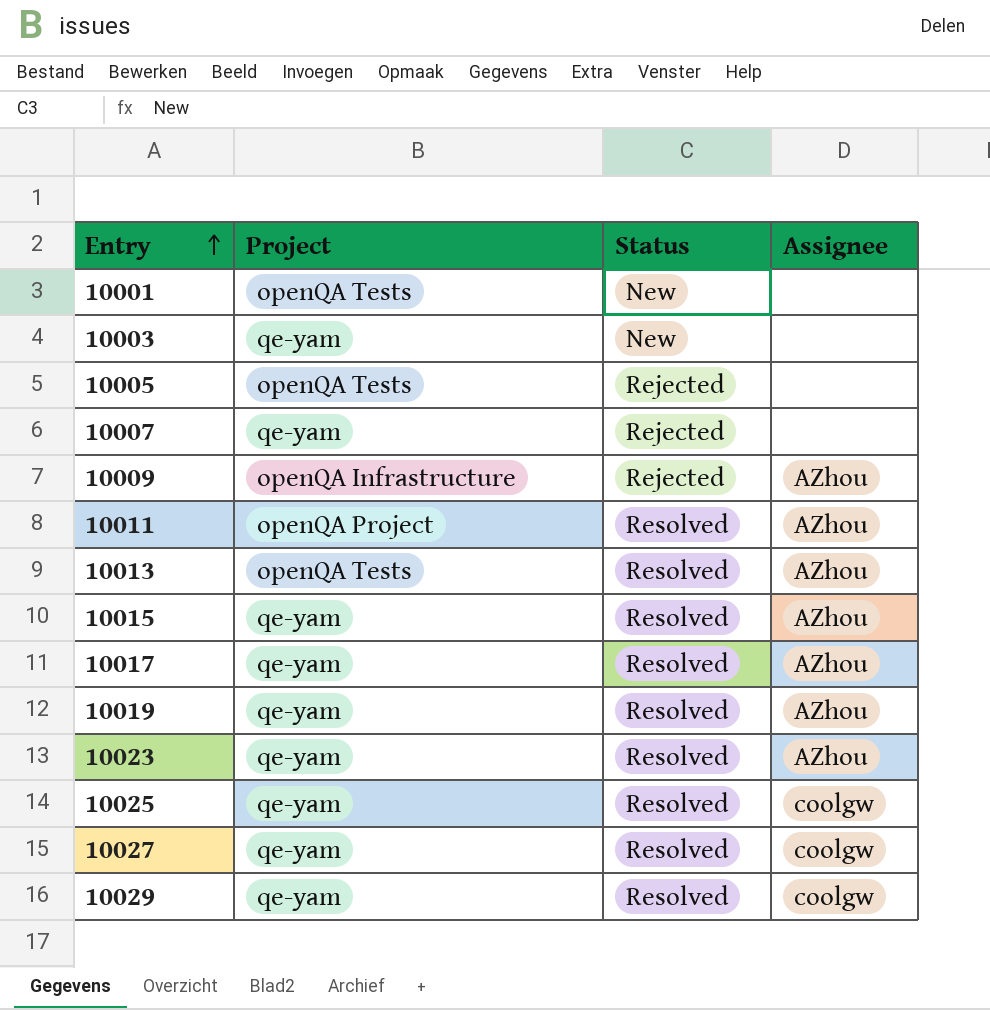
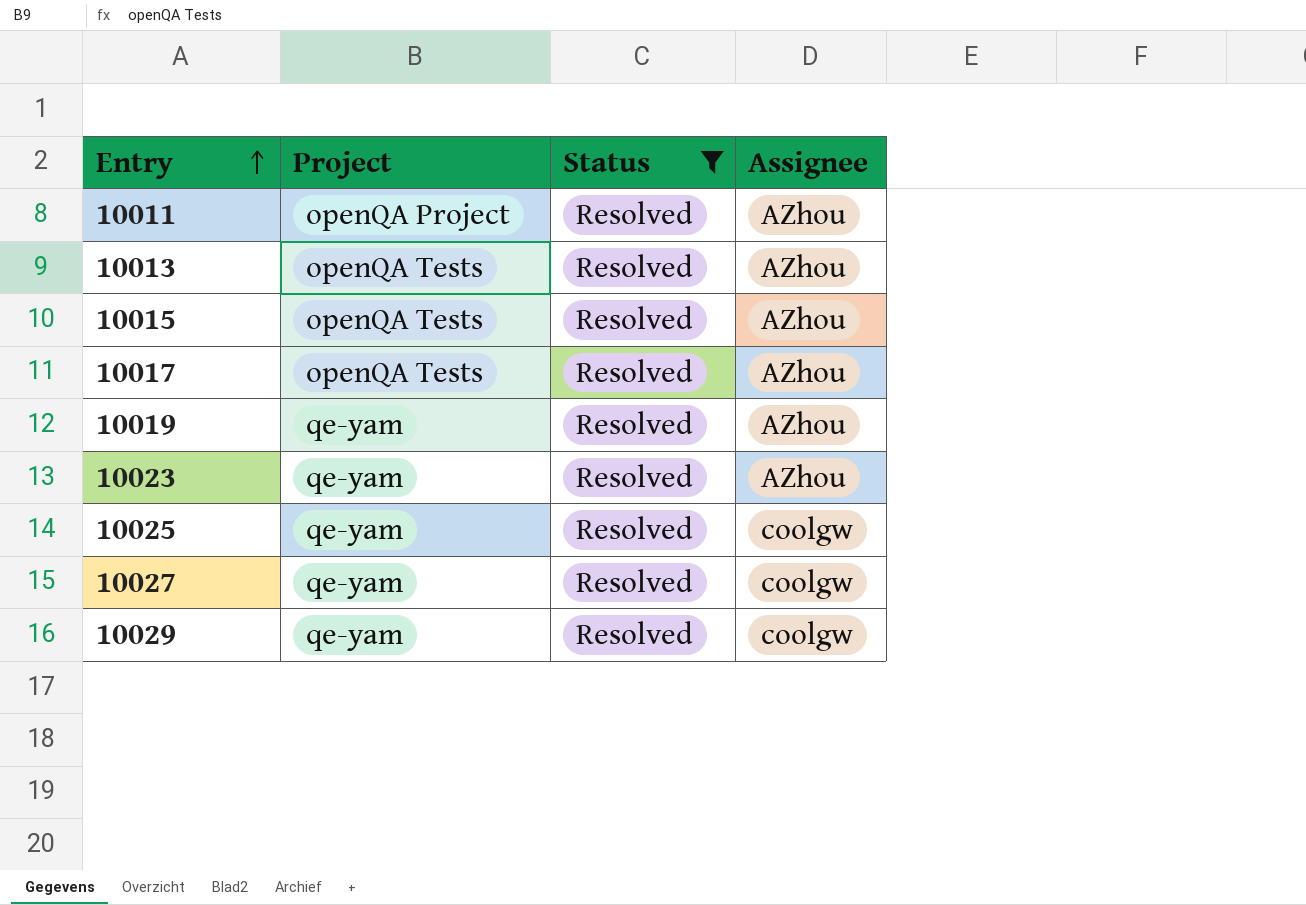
filter: none -> Status = Resolved
10015 | Project: qe-yam -> openQA Tests
10017 | Project: qe-yam -> openQA Tests

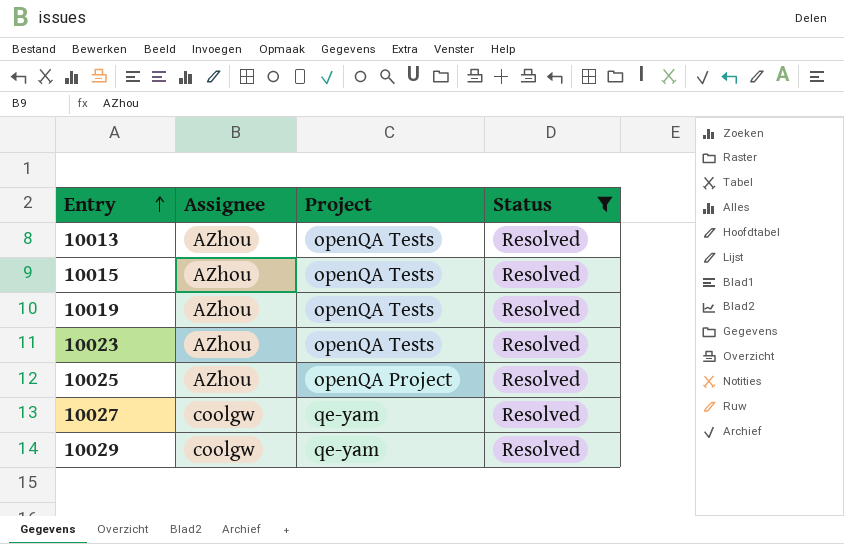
column Assignee | position: 4 -> 2
row 10011: openQA Project | Resolved | AZhou -> none
row 10017: openQA Tests | Resolved | AZhou -> none
10019 | Project: qe-yam -> openQA Tests
10023 | Project: qe-yam -> openQA Tests
10025 | Assignee: coolgw -> AZhou
10025 | Project: qe-yam -> openQA Project

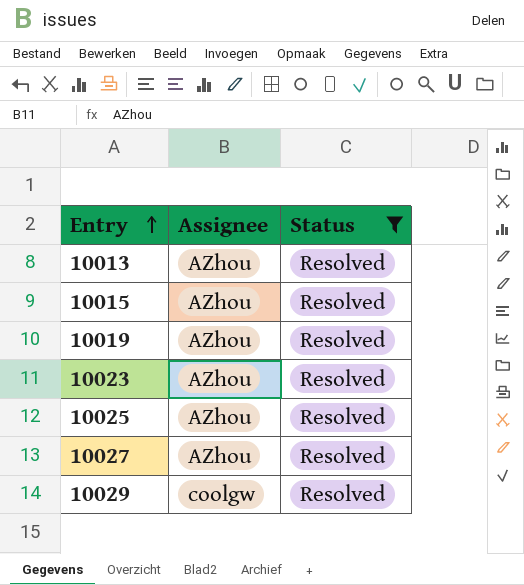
column Project | position: 3 -> none
10027 | Assignee: coolgw -> AZhou

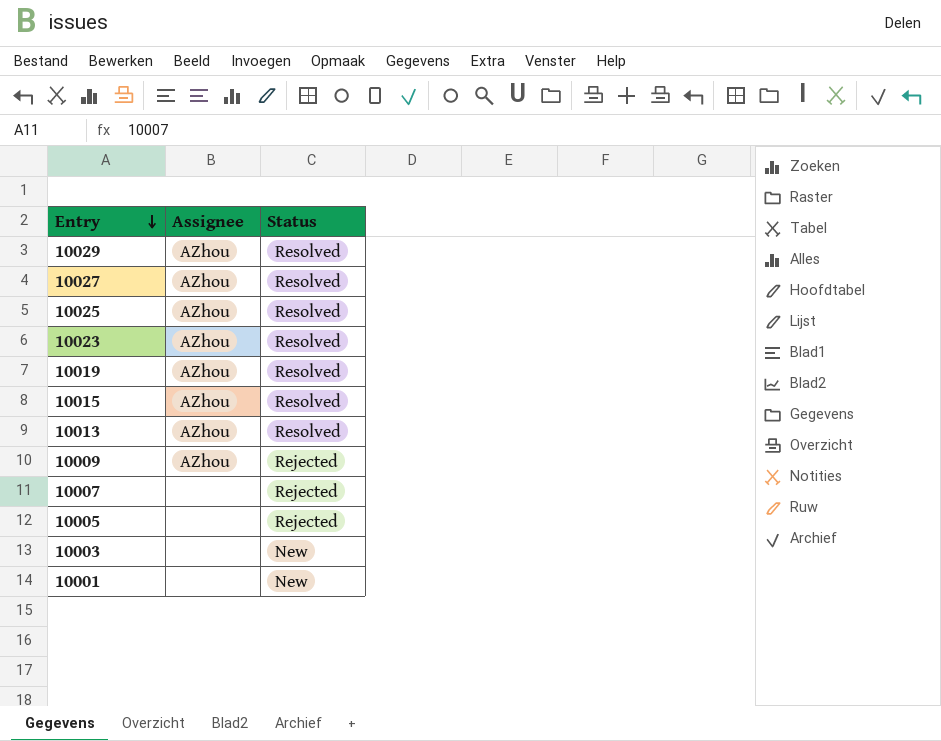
filter: Status = Resolved -> none
row order: Entry ascending -> Entry descending
10029 | Assignee: coolgw -> AZhou

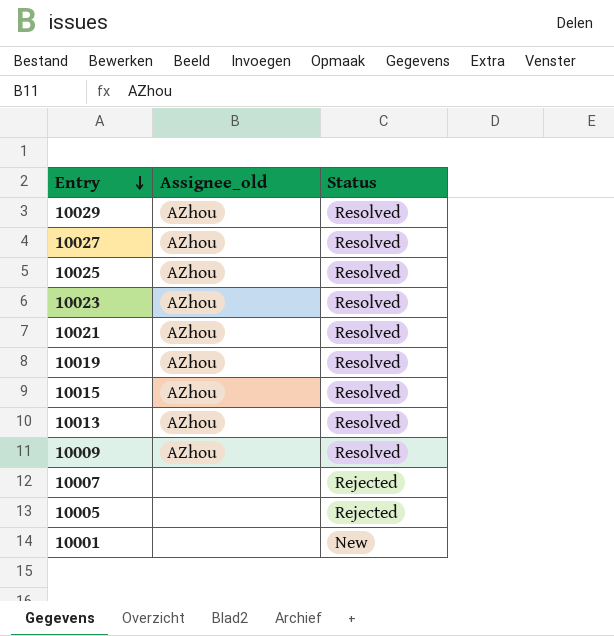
column name: Assignee -> Assignee_old
row 10003: none | New -> none
row 10021: none -> AZhou | Resolved
10009 | Status: Rejected -> Resolved

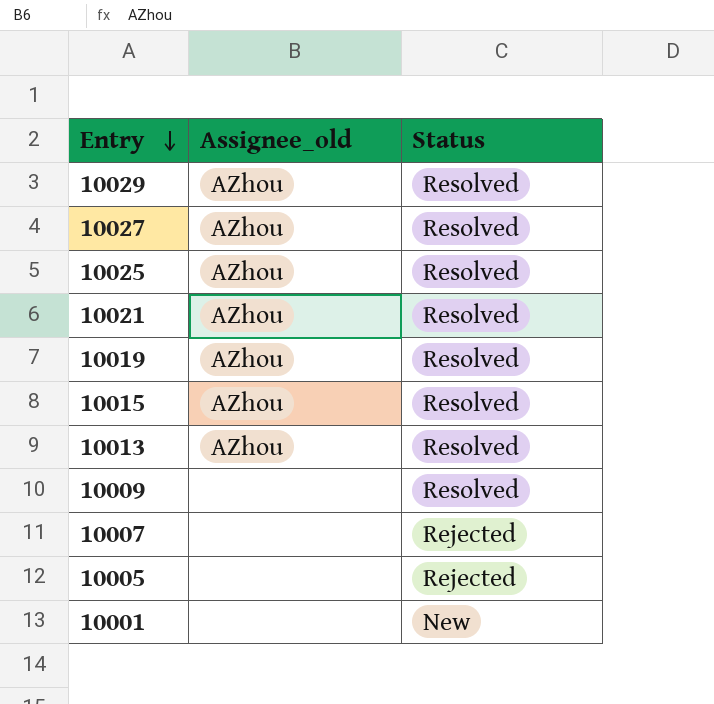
row 10023: AZhou | Resolved -> none
10009 | Assignee_old: AZhou -> none

